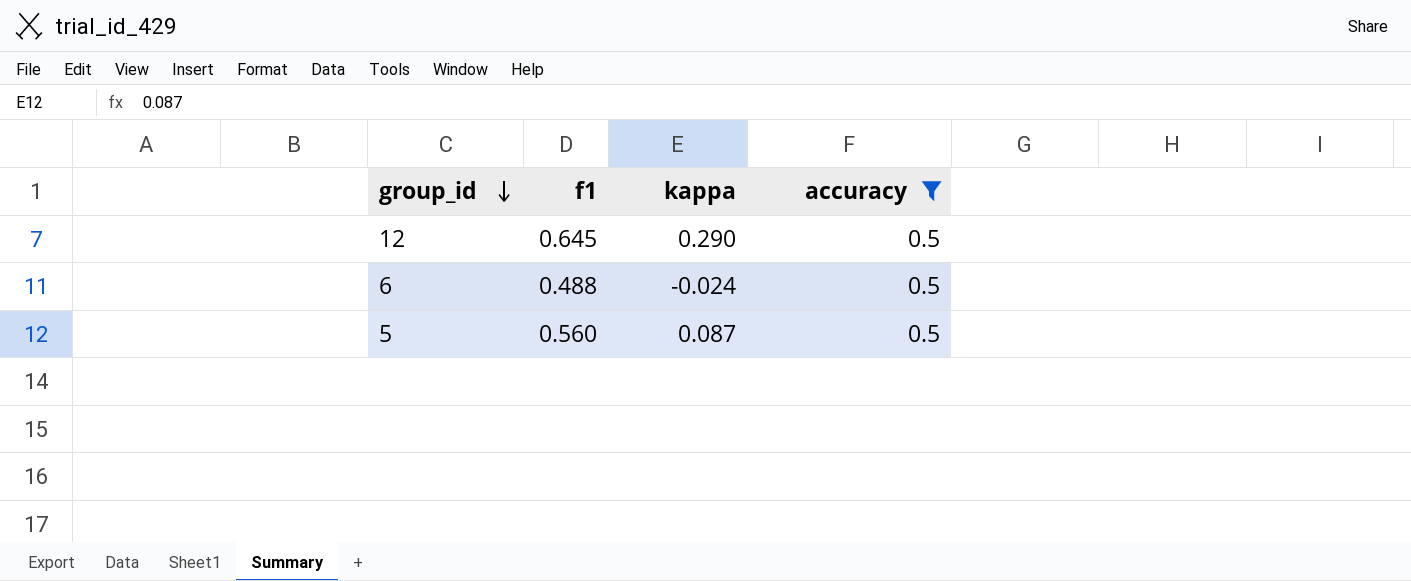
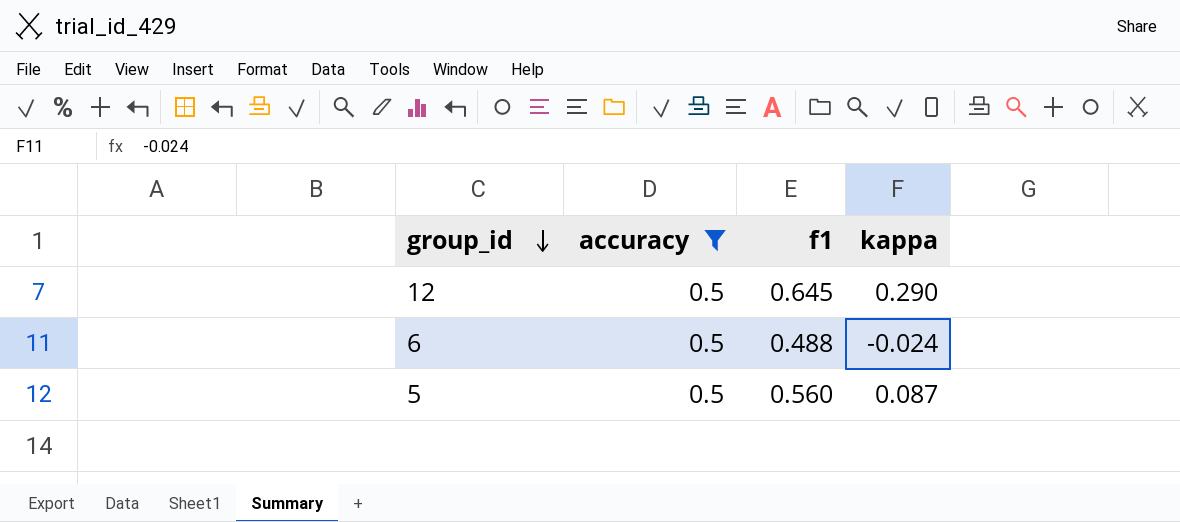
column accuracy | position: 4 -> 2

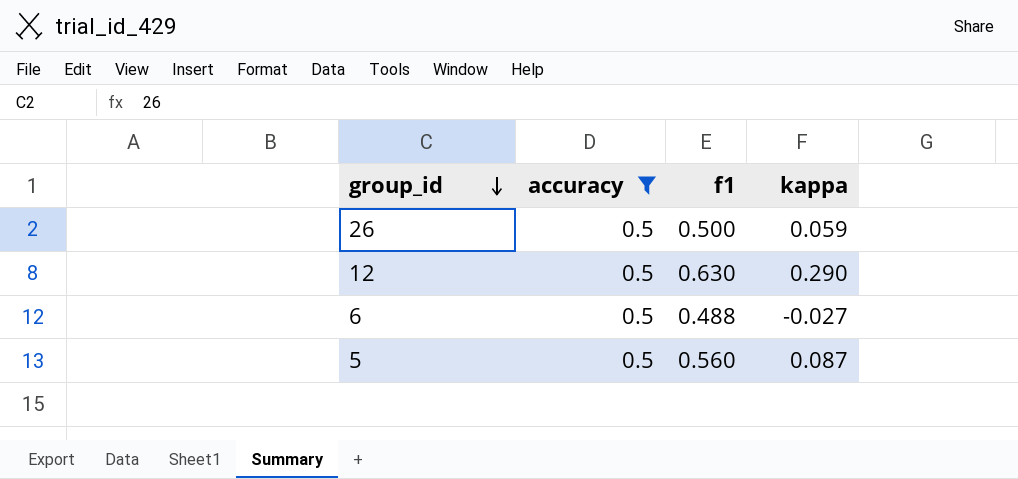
row 26: none -> 0.5 | 0.500 | 0.059
12 | f1: 0.645 -> 0.630
6 | kappa: -0.024 -> -0.027

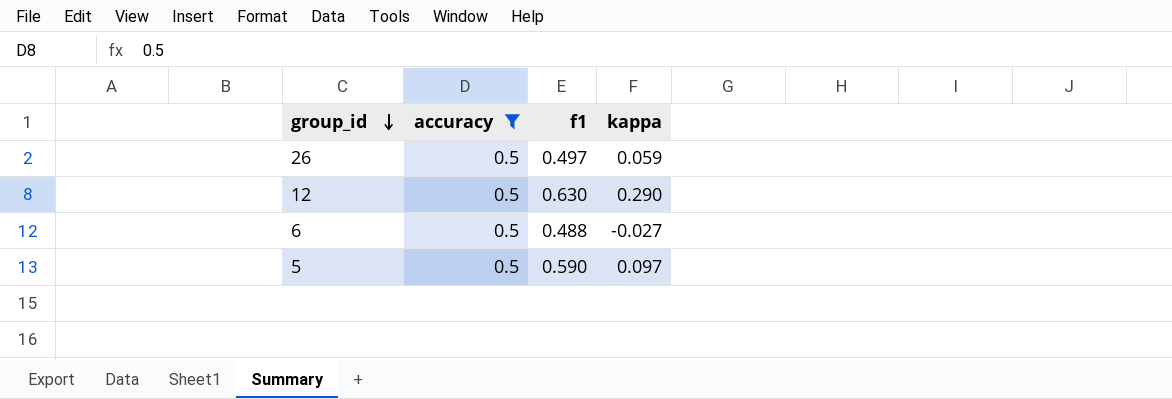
26 | f1: 0.500 -> 0.497
5 | f1: 0.560 -> 0.590
5 | kappa: 0.087 -> 0.097

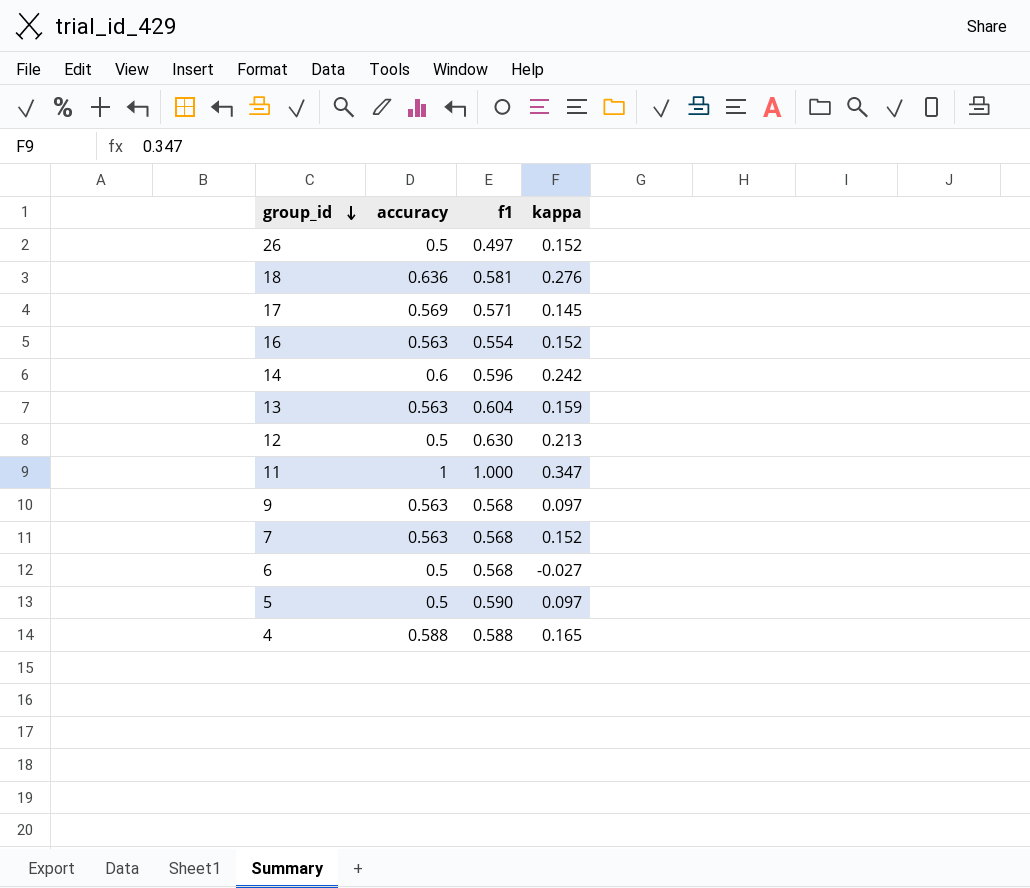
filter: accuracy = 0.5 -> none
26 | kappa: 0.059 -> 0.152
12 | kappa: 0.290 -> 0.213
6 | f1: 0.488 -> 0.568

